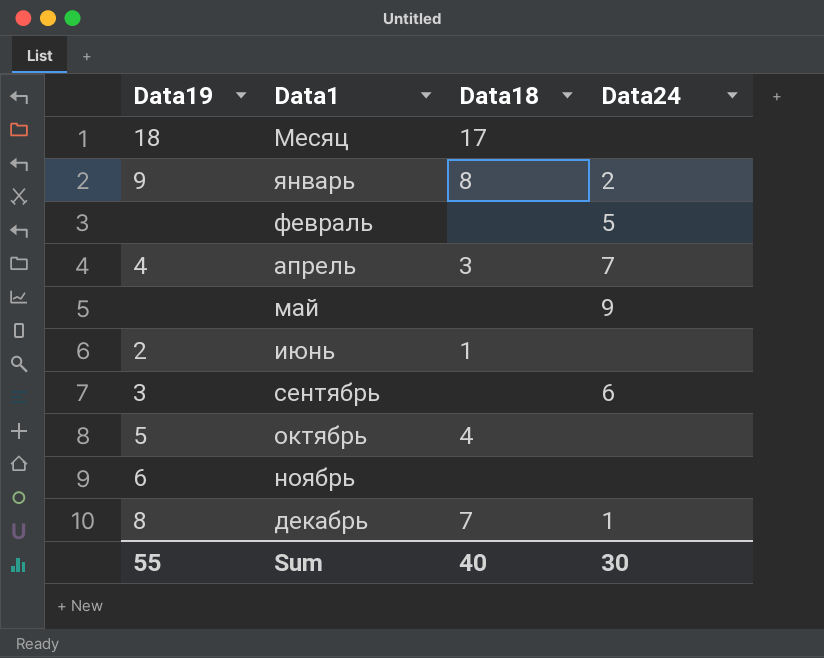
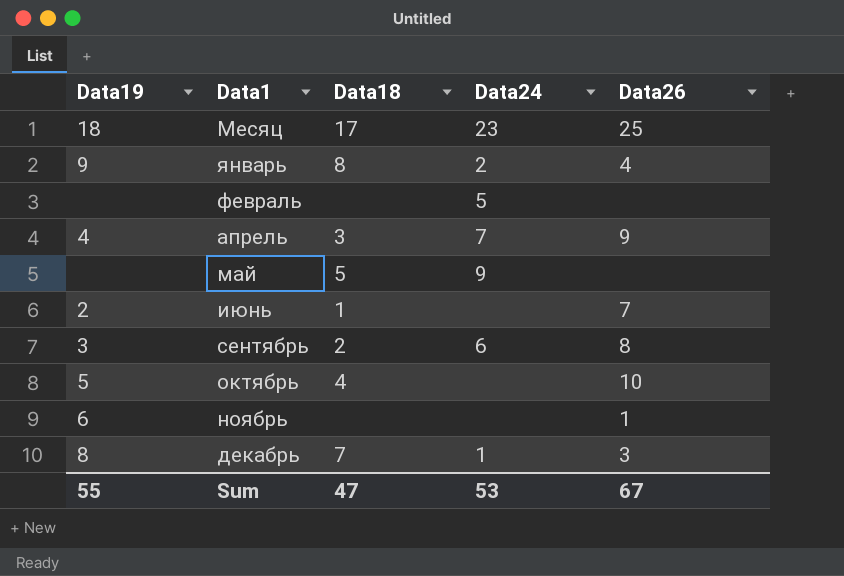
column Data26 | position: none -> 5
Месяц | Data24: none -> 23
май | Data18: none -> 5
сентябрь | Data18: none -> 2
Sum | Data18: 40 -> 47
Sum | Data24: 30 -> 53

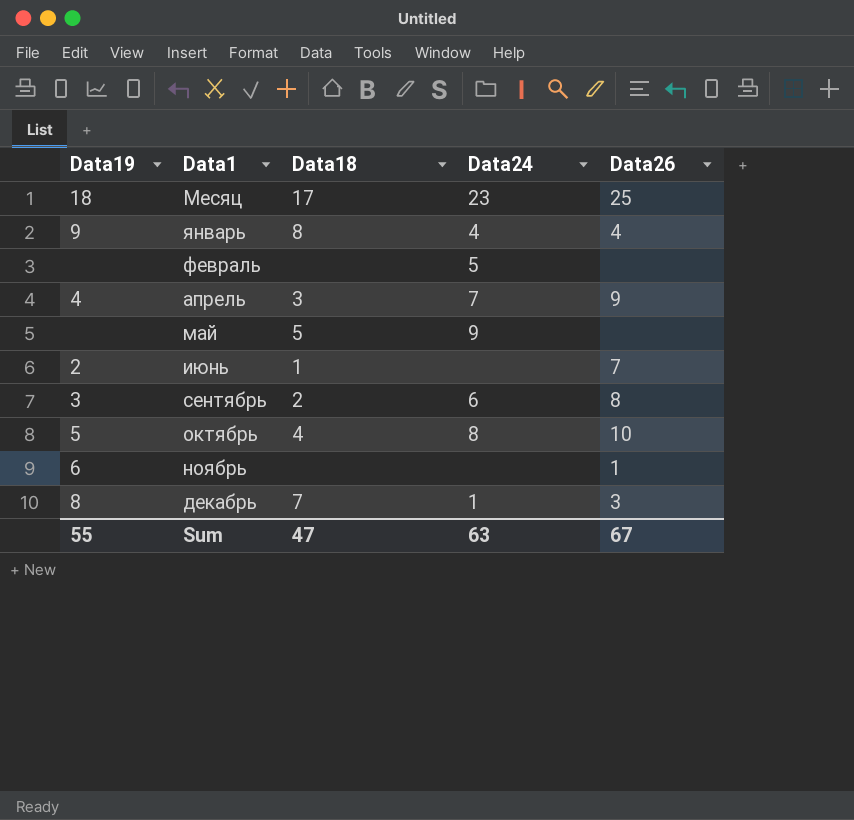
январь | Data24: 2 -> 4
октябрь | Data24: none -> 8
Sum | Data24: 53 -> 63

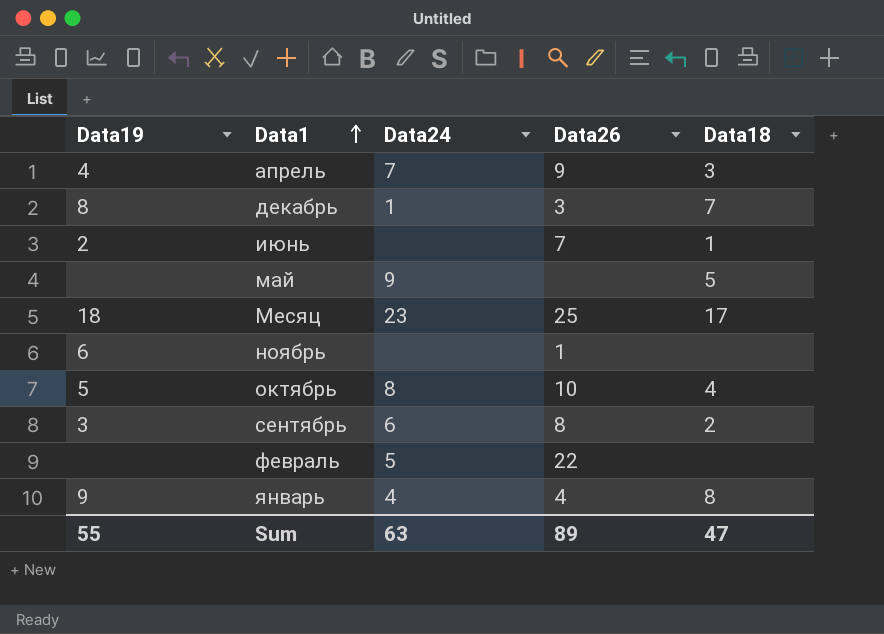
row order: none -> Data1 ascending
column Data18 | position: 3 -> 5
февраль | Data26: none -> 22
Sum | Data26: 67 -> 89

